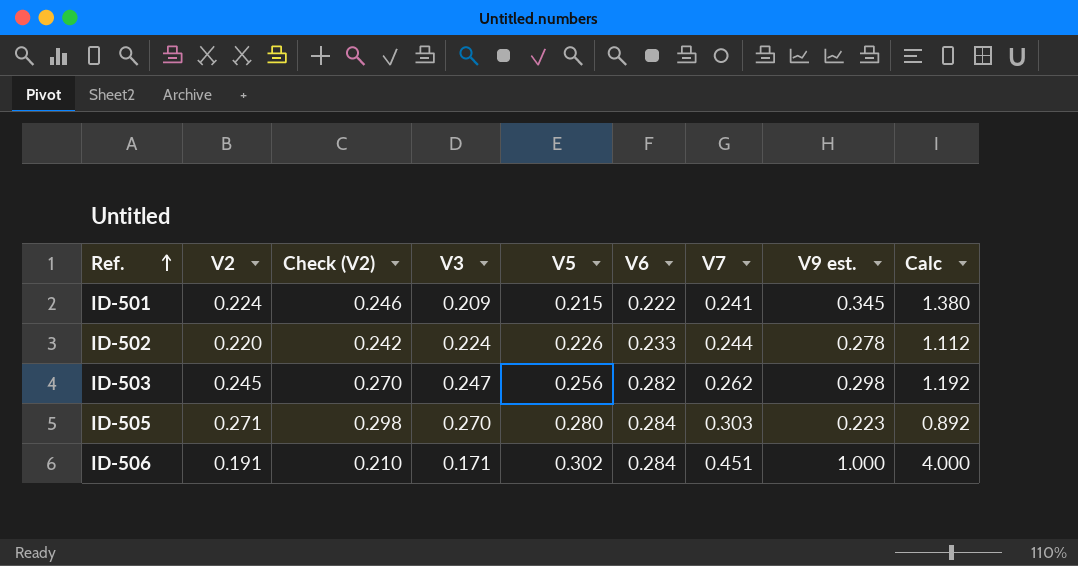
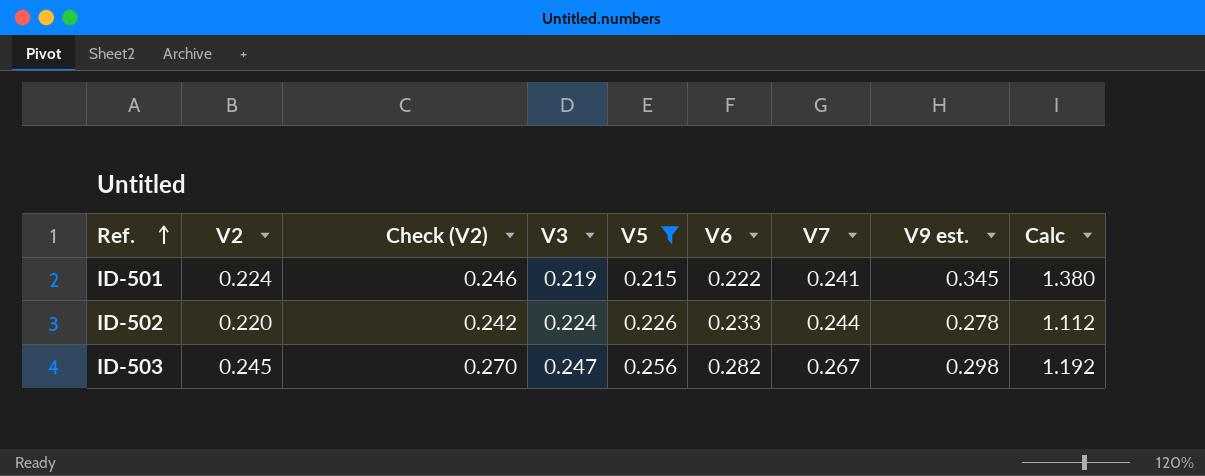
filter: none -> V5 <= 0.256
ID-501 | V3: 0.209 -> 0.219
ID-503 | V7: 0.262 -> 0.267

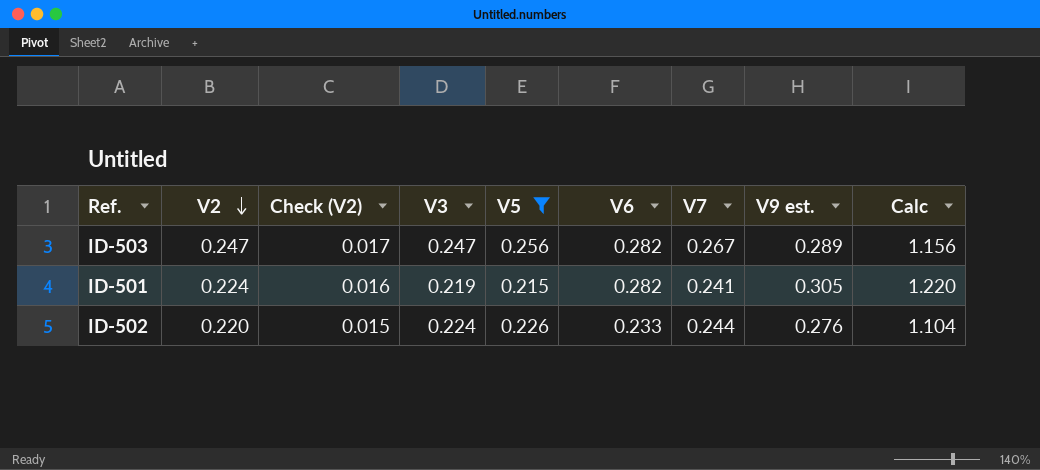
row order: Ref. ascending -> V2 descending
column Check (V2) | formula: [V2] * 1.1 -> [V2] * 0.07
ID-503 | V2: 0.245 -> 0.247
ID-503 | V9 est.: 0.298 -> 0.289
ID-503 | Calc: 1.192 -> 1.156
ID-501 | V6: 0.222 -> 0.282
ID-501 | V9 est.: 0.345 -> 0.305
ID-501 | Calc: 1.380 -> 1.220
ID-502 | V9 est.: 0.278 -> 0.276
ID-502 | Calc: 1.112 -> 1.104

